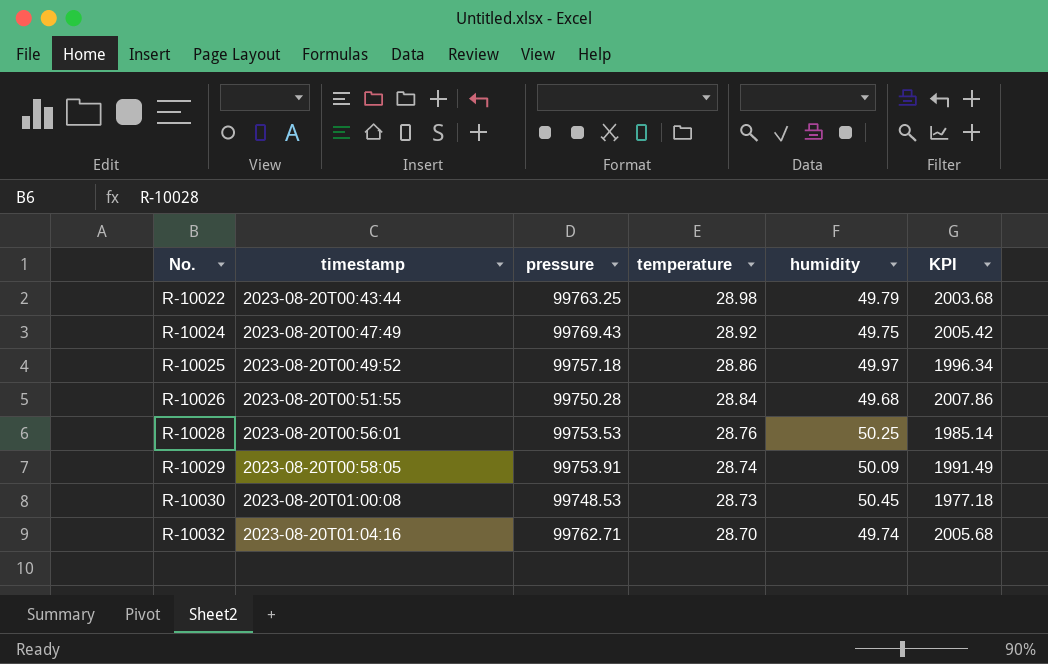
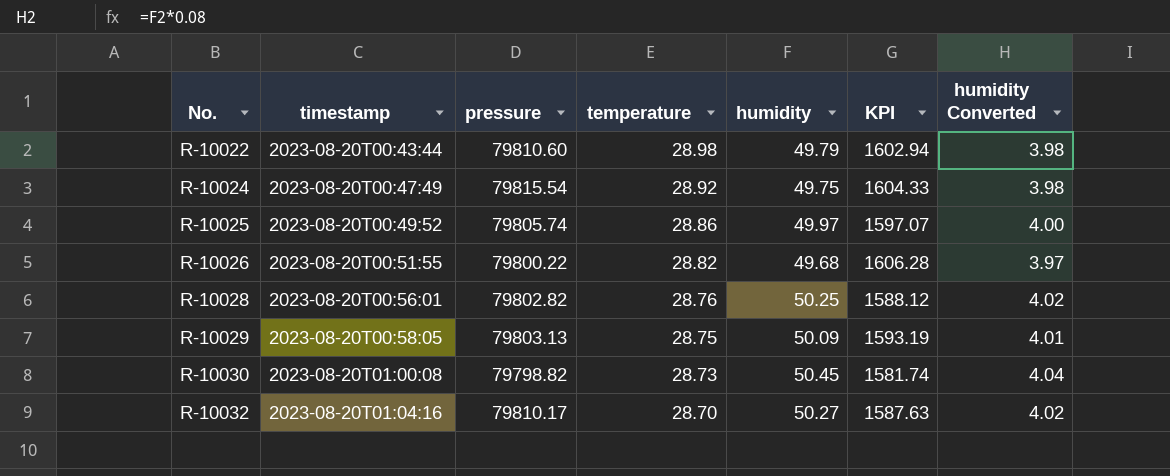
column humidity Converted | formula: none -> [humidity] * 0.08
R-10022 | pressure: 99763.25 -> 79810.60
R-10022 | KPI: 2003.68 -> 1602.94
R-10024 | pressure: 99769.43 -> 79815.54
R-10024 | KPI: 2005.42 -> 1604.33
R-10025 | pressure: 99757.18 -> 79805.74
R-10025 | KPI: 1996.34 -> 1597.07
R-10026 | pressure: 99750.28 -> 79800.22
R-10026 | temperature: 28.84 -> 28.82
R-10026 | KPI: 2007.86 -> 1606.28
R-10028 | pressure: 99753.53 -> 79802.82
R-10028 | KPI: 1985.14 -> 1588.12
R-10029 | pressure: 99753.91 -> 79803.13
R-10029 | temperature: 28.74 -> 28.75
R-10029 | KPI: 1991.49 -> 1593.19
R-10030 | pressure: 99748.53 -> 79798.82
R-10030 | KPI: 1977.18 -> 1581.74
R-10032 | pressure: 99762.71 -> 79810.17
R-10032 | humidity: 49.74 -> 50.27
R-10032 | KPI: 2005.68 -> 1587.63

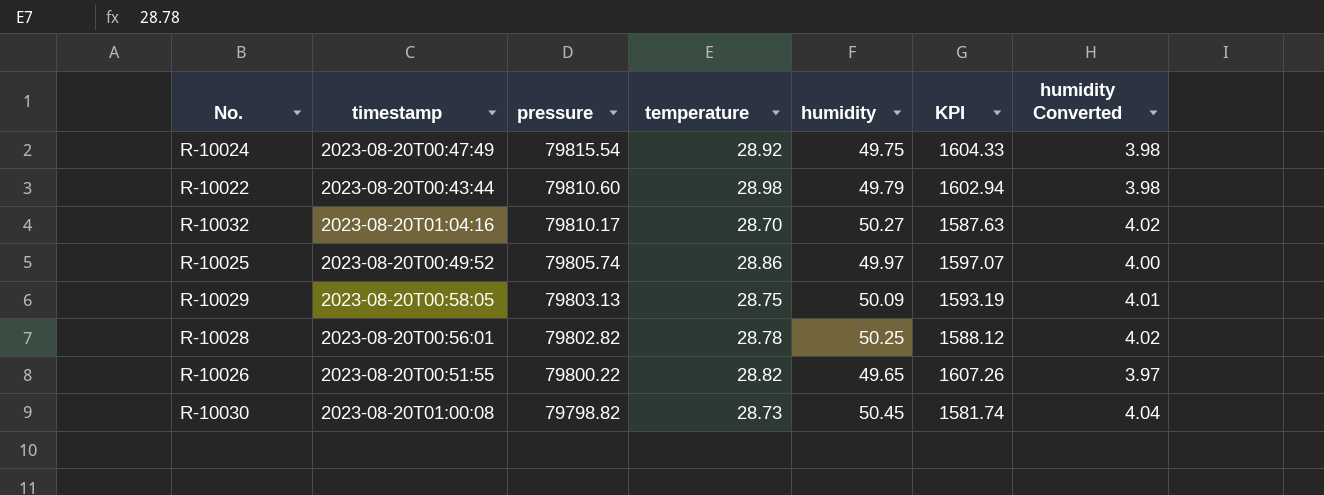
row order: No. ascending -> pressure descending
R-10028 | temperature: 28.76 -> 28.78
R-10026 | humidity: 49.68 -> 49.65
R-10026 | KPI: 1606.28 -> 1607.26

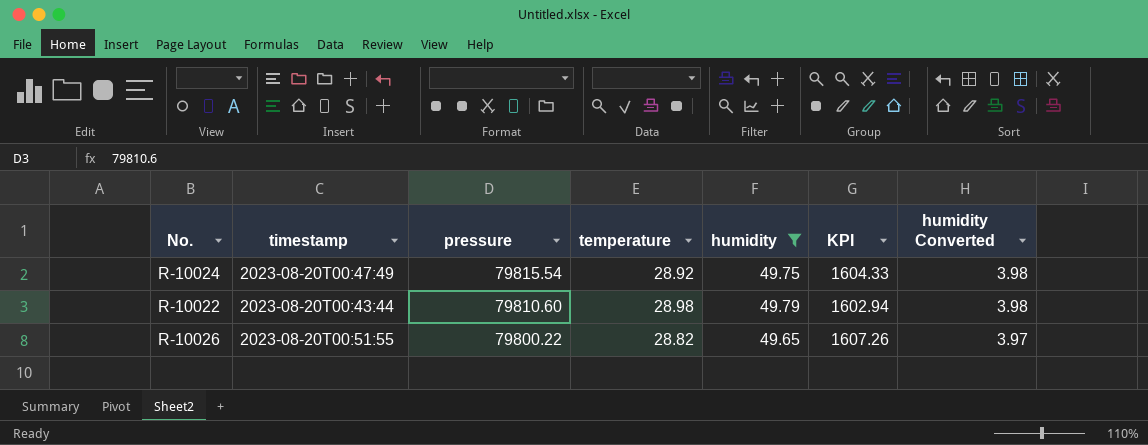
filter: none -> humidity <= 49.79

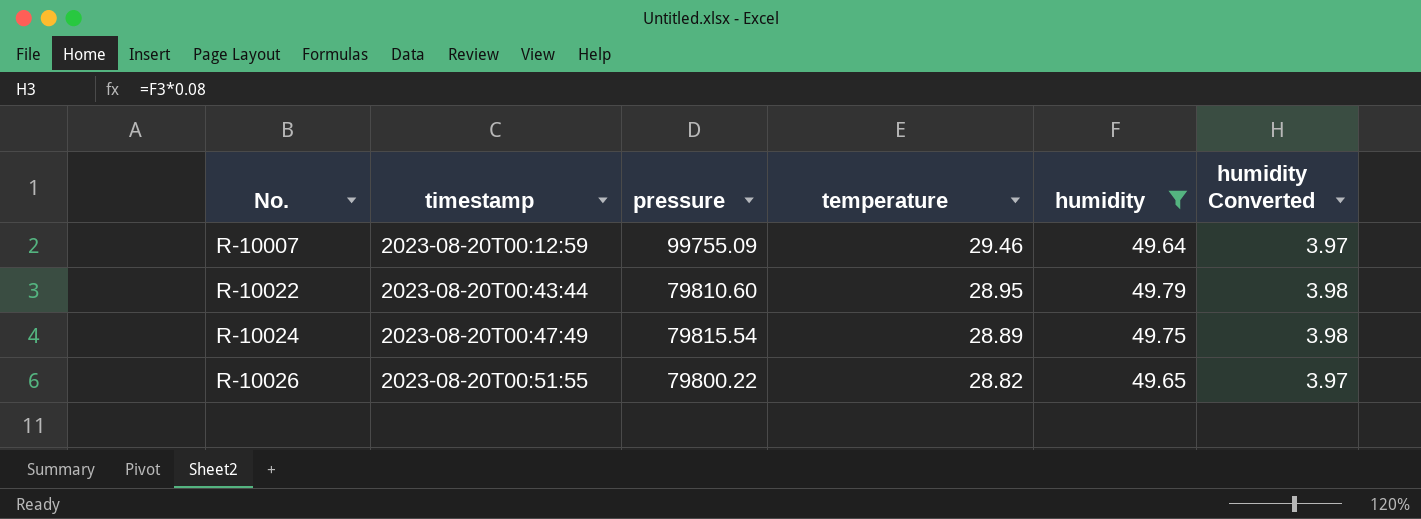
row order: pressure descending -> No. ascending
column KPI | formula: [pressure] / [humidity] -> none
row R-10007: none -> 2023-08-20T00:12:59 | 99755.09 | 29.46 | 49.64 | 3.97
R-10022 | temperature: 28.98 -> 28.95
R-10024 | temperature: 28.92 -> 28.89

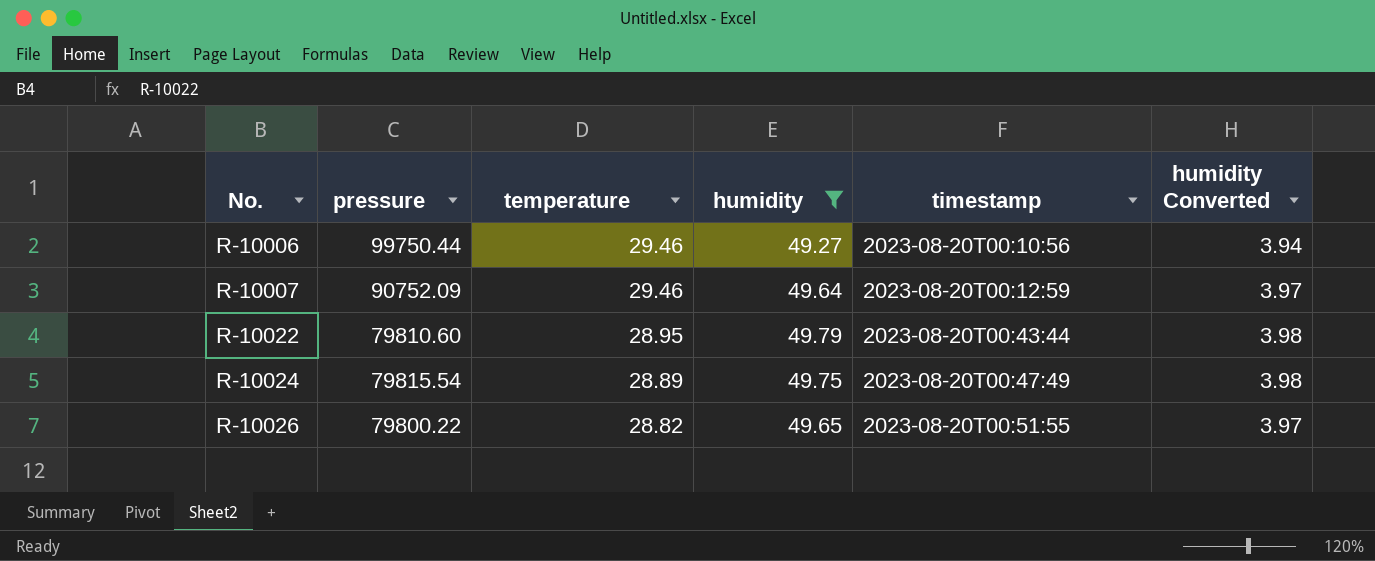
column timestamp | position: 2 -> 5
row R-10006: none -> 99750.44 | 29.46 | 49.27 | 2023-08-20T00:10:56 | 3.94
R-10007 | pressure: 99755.09 -> 90752.09

